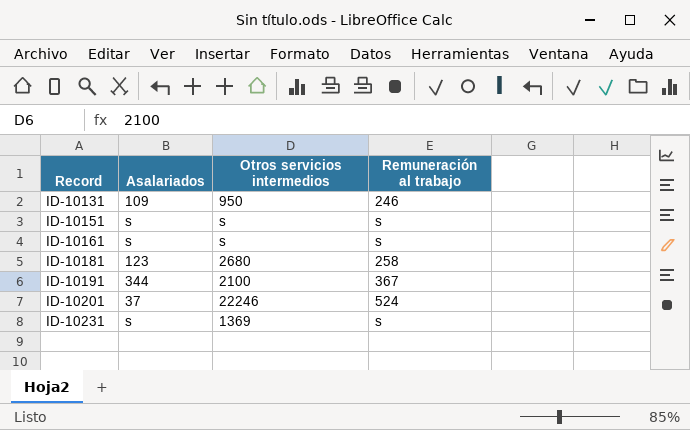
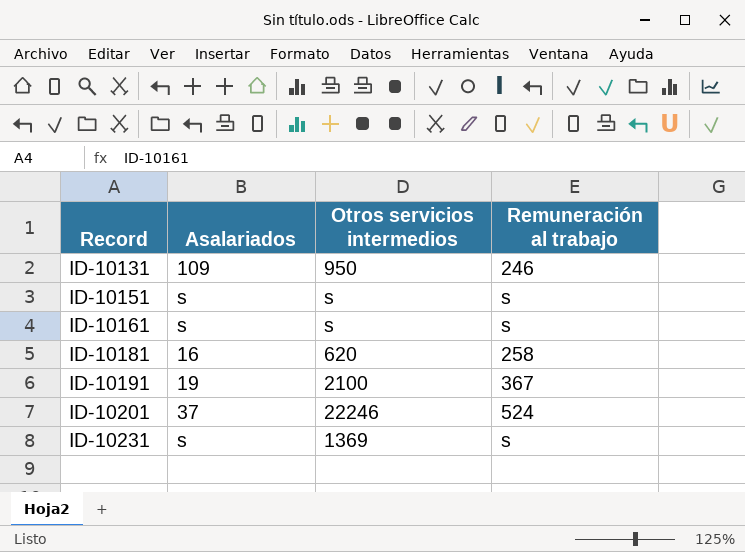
ID-10181 | Asalariados: 123 -> 16
ID-10181 | Otros servicios intermedios: 2680 -> 620
ID-10191 | Asalariados: 344 -> 19

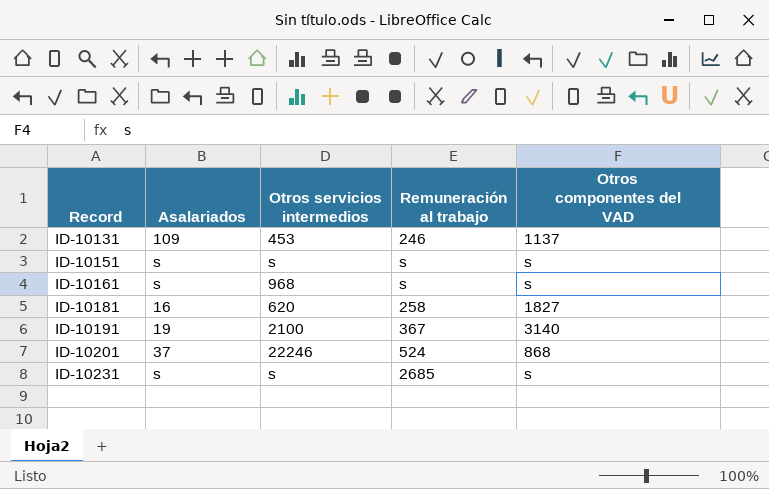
column Otros componentes del VAD | position: none -> 5
ID-10131 | Otros servicios intermedios: 950 -> 453
ID-10161 | Otros servicios intermedios: s -> 968
ID-10231 | Otros servicios intermedios: 1369 -> s
ID-10231 | Remuneración al trabajo: s -> 2685

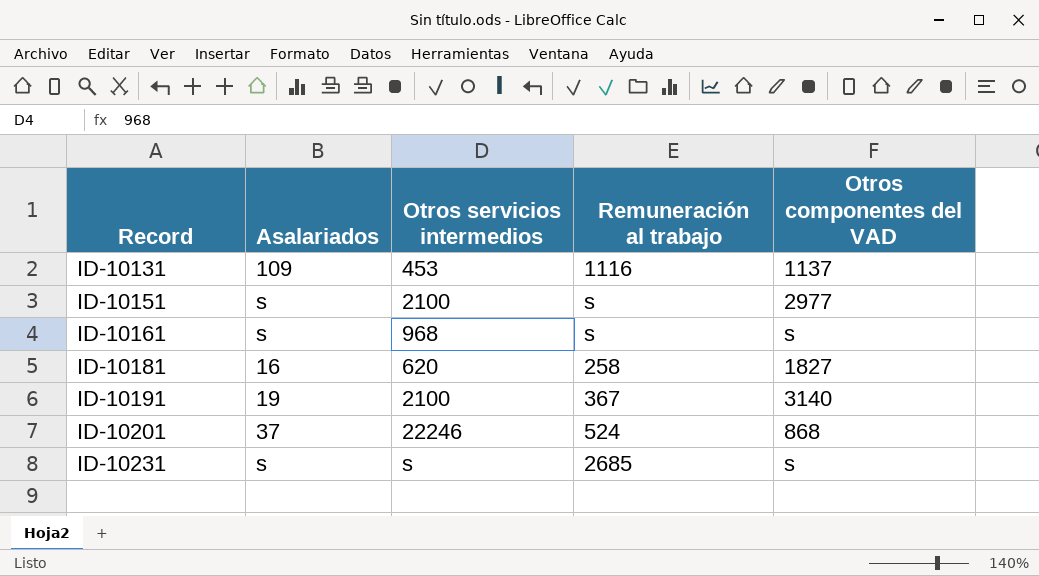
ID-10131 | Remuneración al trabajo: 246 -> 1116
ID-10151 | Otros servicios intermedios: s -> 2100
ID-10151 | Otros componentes del VAD: s -> 2977

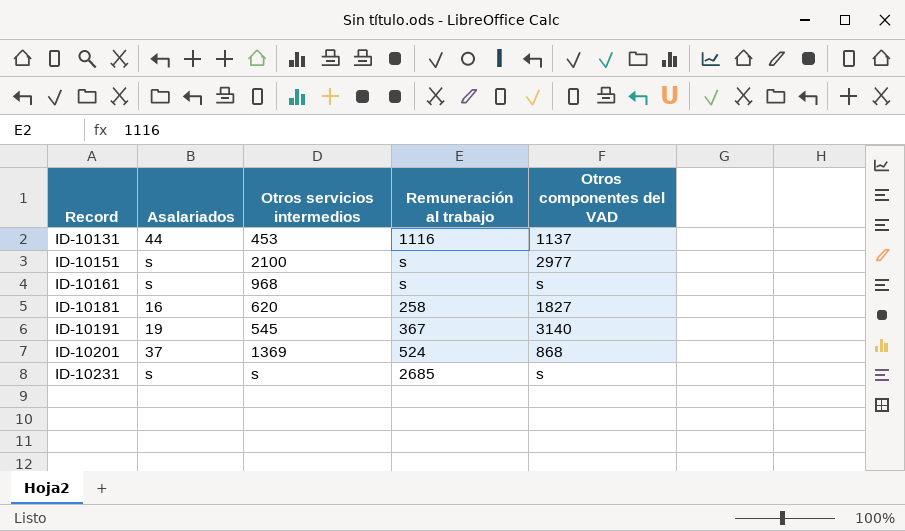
ID-10131 | Asalariados: 109 -> 44
ID-10191 | Otros servicios intermedios: 2100 -> 545
ID-10201 | Otros servicios intermedios: 22246 -> 1369

